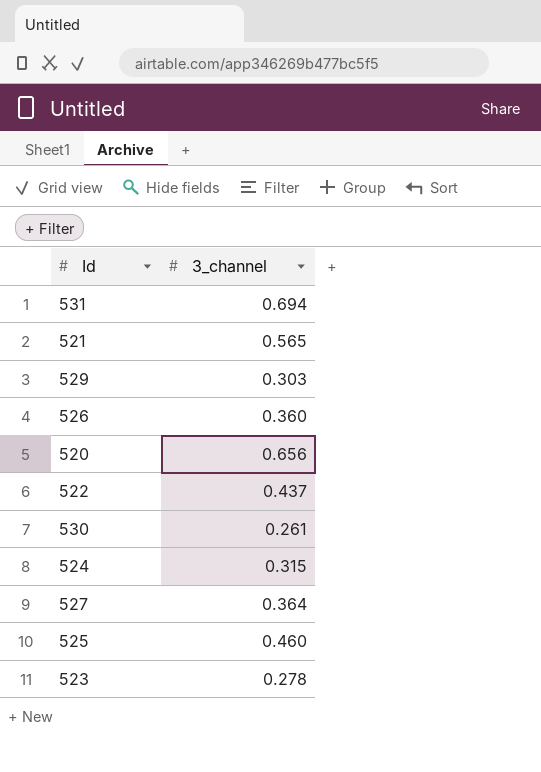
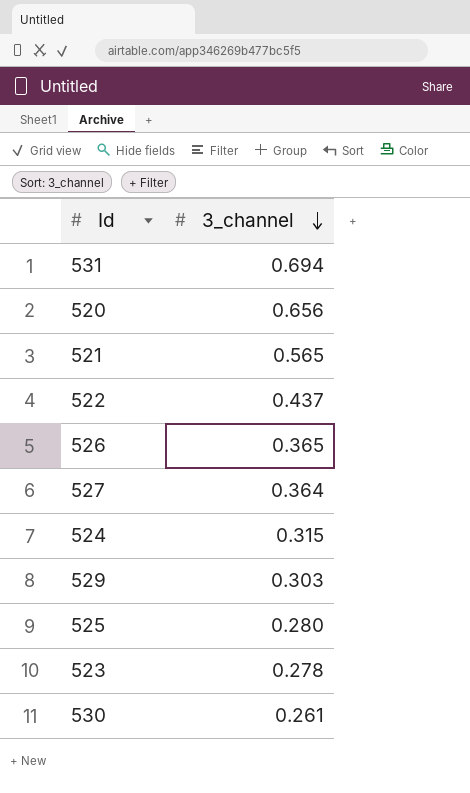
row order: none -> 3_channel descending
526 | 3_channel: 0.360 -> 0.365
525 | 3_channel: 0.460 -> 0.280

